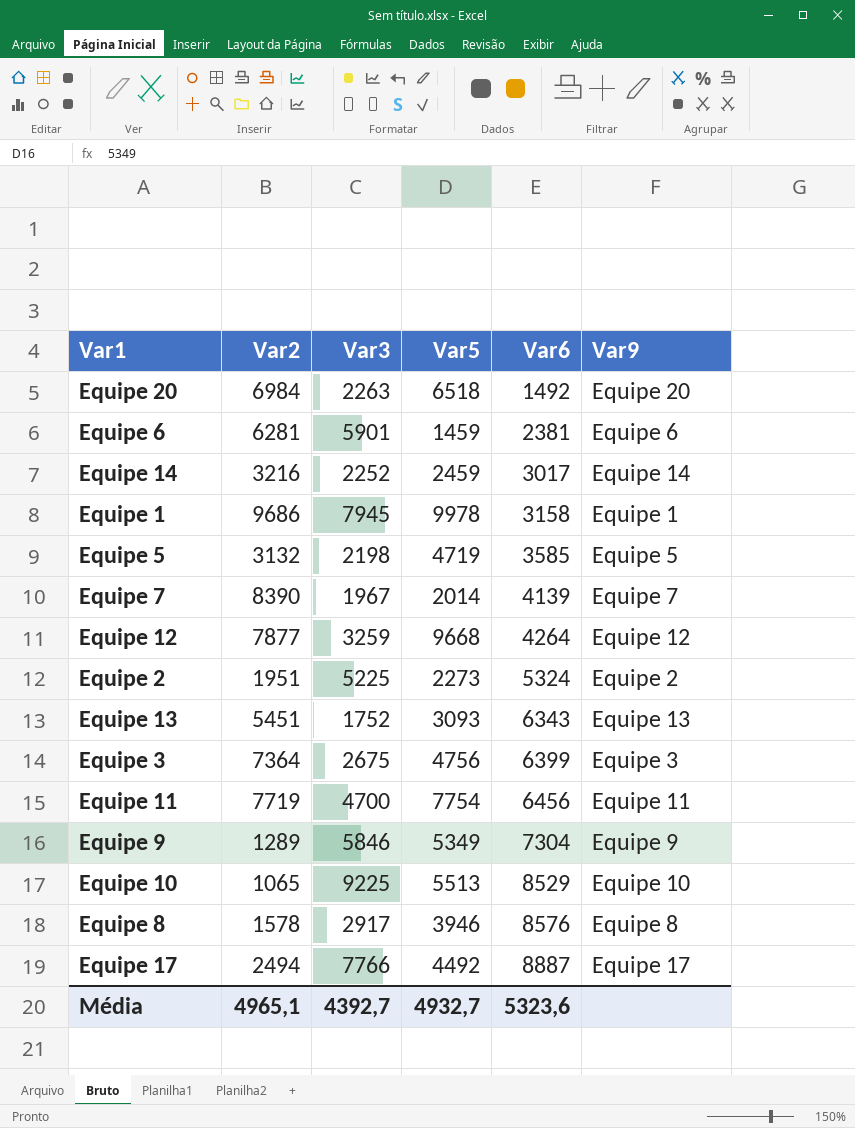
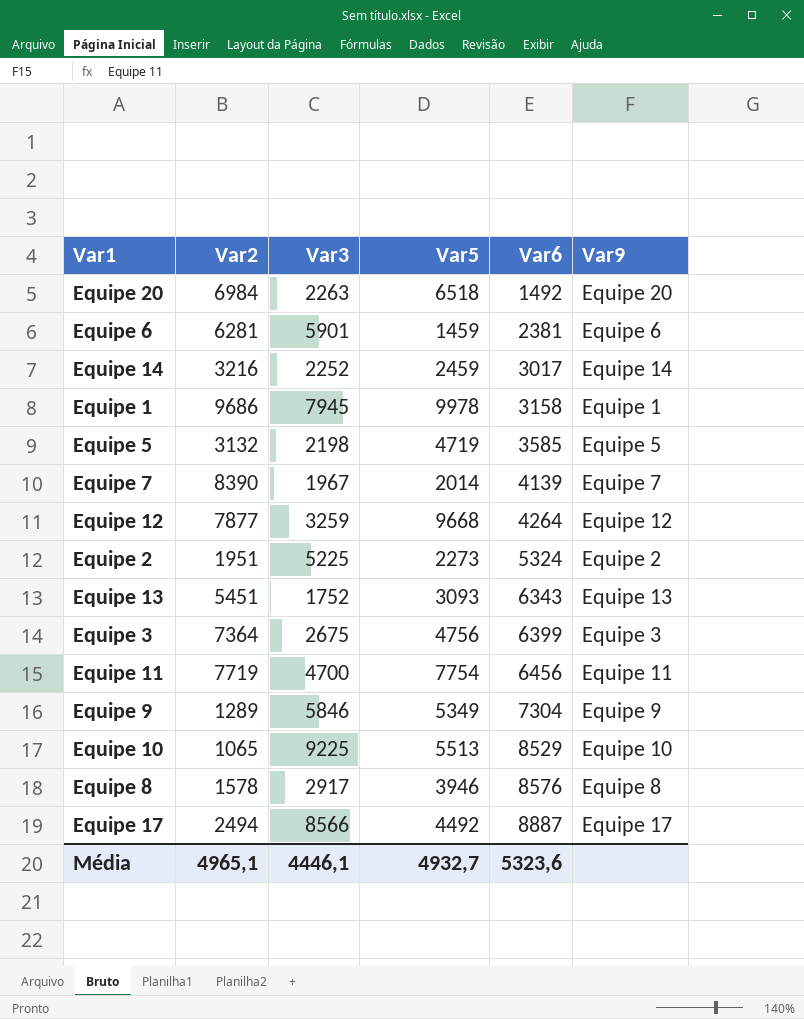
Equipe 17 | Var3: 7766 -> 8566
Média | Var3: 4392,7 -> 4446,1

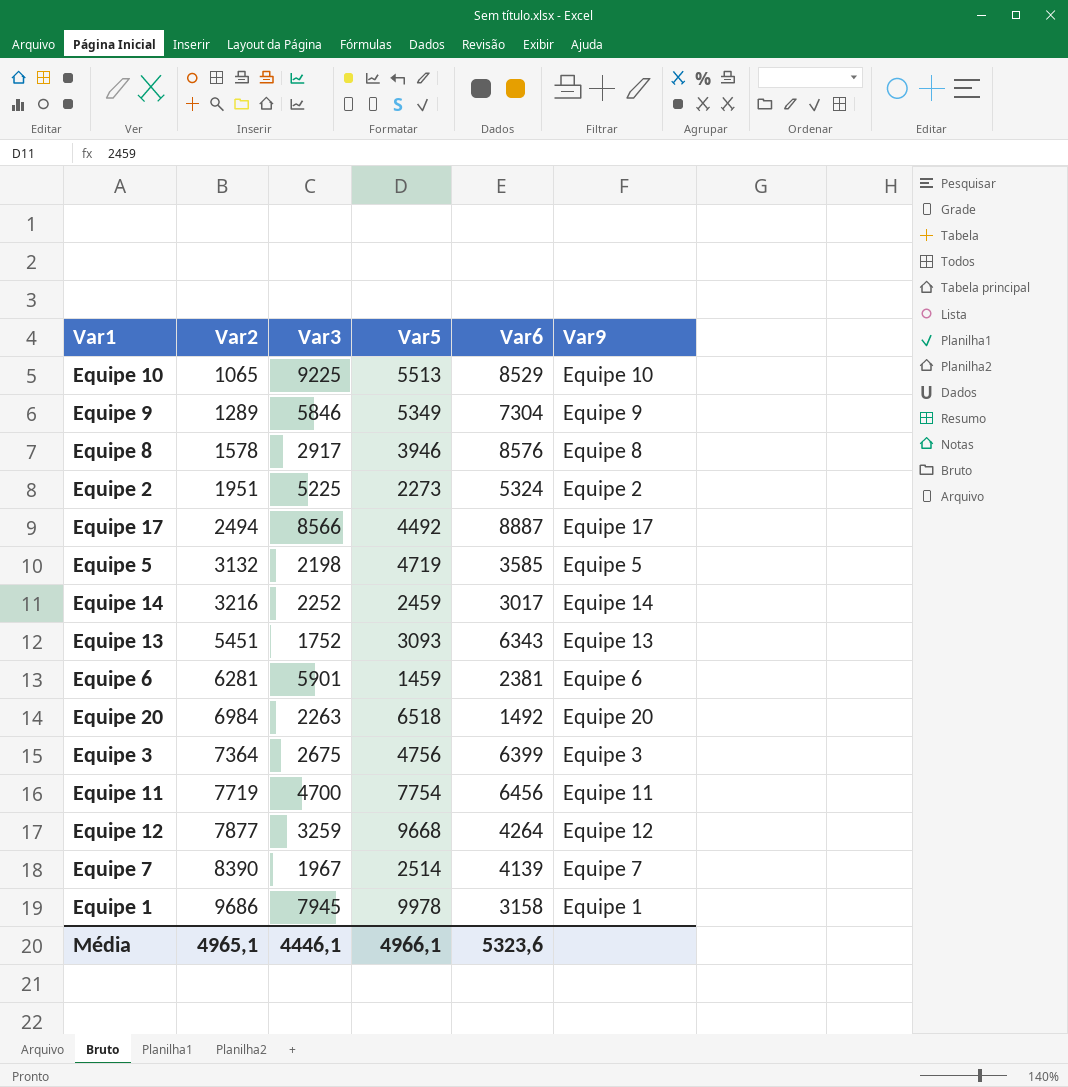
row order: Var6 ascending -> Var2 ascending
Equipe 7 | Var5: 2014 -> 2514
Média | Var5: 4932,7 -> 4966,1

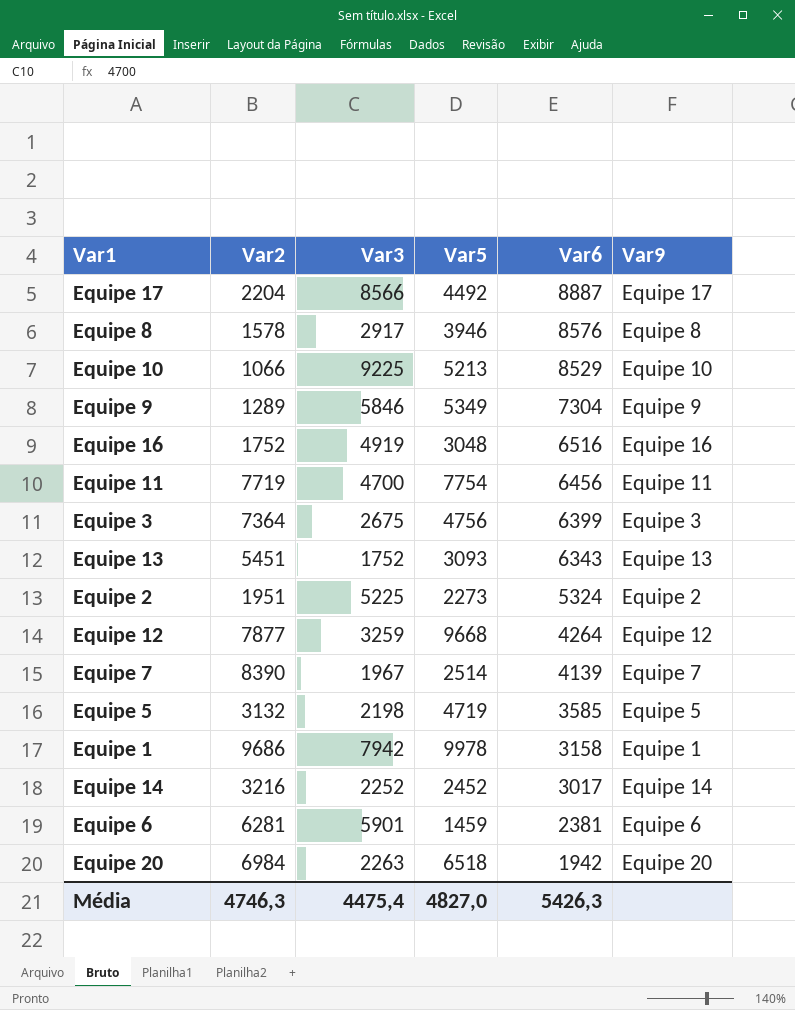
row order: Var2 ascending -> Var6 descending
Equipe 17 | Var2: 2494 -> 2204
Equipe 10 | Var2: 1065 -> 1066
Equipe 10 | Var5: 5513 -> 5213
row Equipe 16: none -> 1752 | 4919 | 3048 | 6516 | Equipe 16
Equipe 1 | Var3: 7945 -> 7942
Equipe 14 | Var5: 2459 -> 2452
Equipe 20 | Var6: 1492 -> 1942
Média | Var2: 4965,1 -> 4746,3
Média | Var3: 4446,1 -> 4475,4
Média | Var5: 4966,1 -> 4827,0
Média | Var6: 5323,6 -> 5426,3

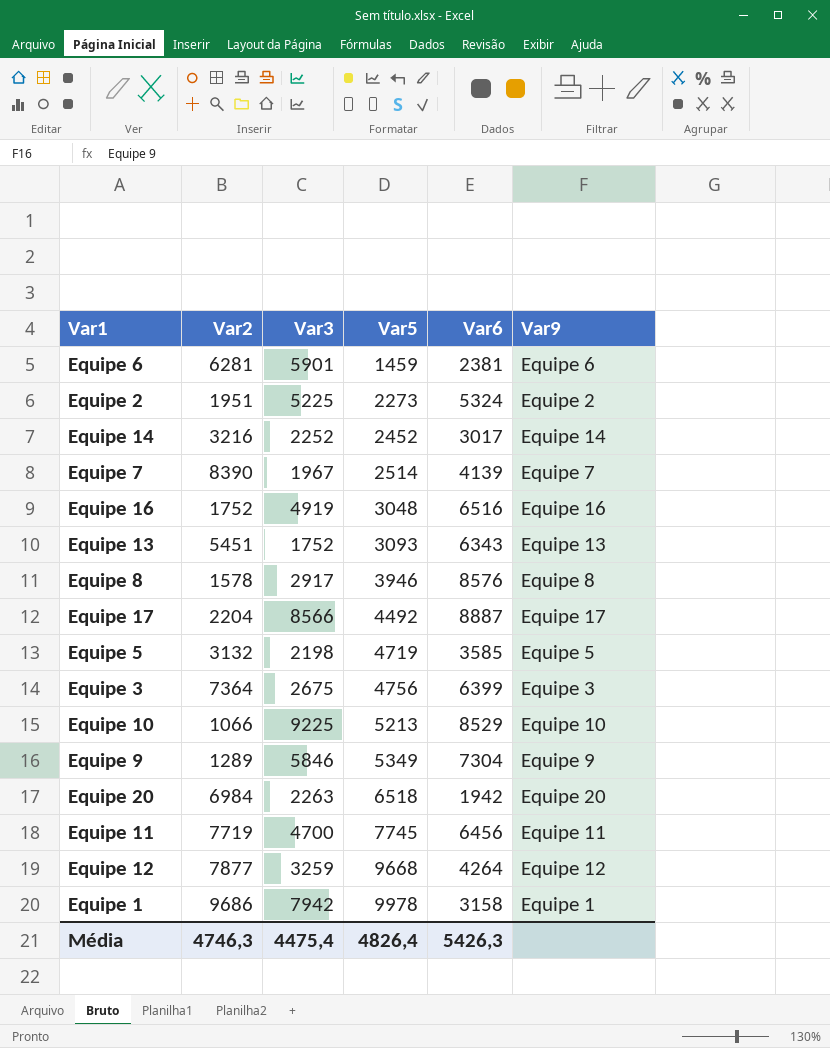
row order: Var6 descending -> Var5 ascending
Equipe 11 | Var5: 7754 -> 7745
Média | Var5: 4827,0 -> 4826,4

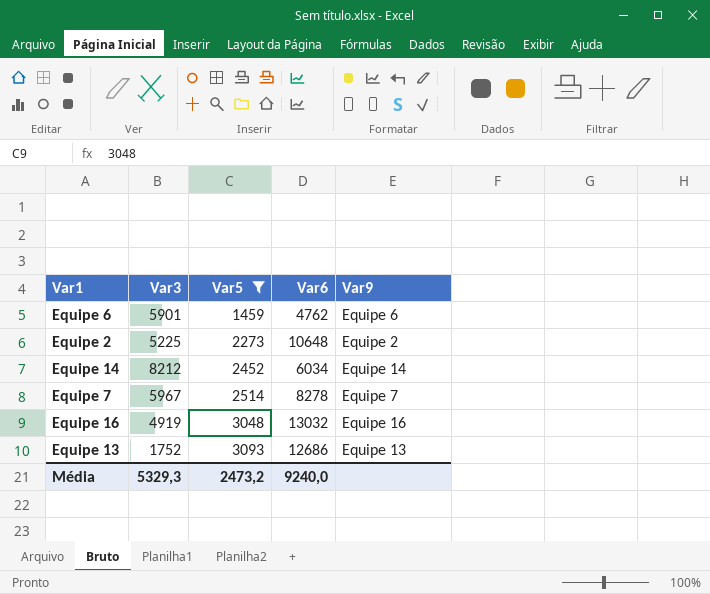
filter: none -> Var5 <= 3093
column Var2 | position: 2 -> none
Equipe 6 | Var6: 2381 -> 4762
Equipe 2 | Var6: 5324 -> 10648
Equipe 14 | Var3: 2252 -> 8212
Equipe 14 | Var6: 3017 -> 6034
Equipe 7 | Var3: 1967 -> 5967
Equipe 7 | Var6: 4139 -> 8278
Equipe 16 | Var6: 6516 -> 13032
Equipe 13 | Var6: 6343 -> 12686
Média | Var3: 4475,4 -> 5329,3
Média | Var5: 4826,4 -> 2473,2
Média | Var6: 5426,3 -> 9240,0

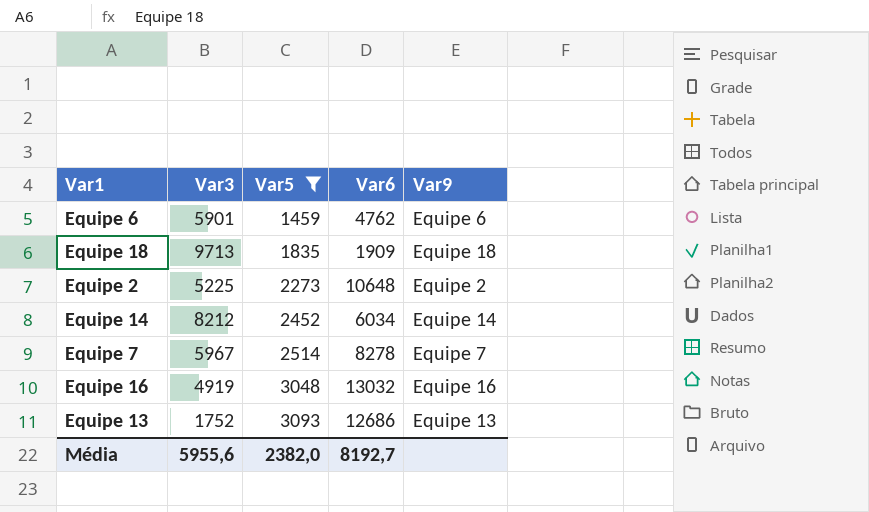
row Equipe 18: none -> 9713 | 1835 | 1909 | Equipe 18
Média | Var3: 5329,3 -> 5955,6
Média | Var5: 2473,2 -> 2382,0
Média | Var6: 9240,0 -> 8192,7

